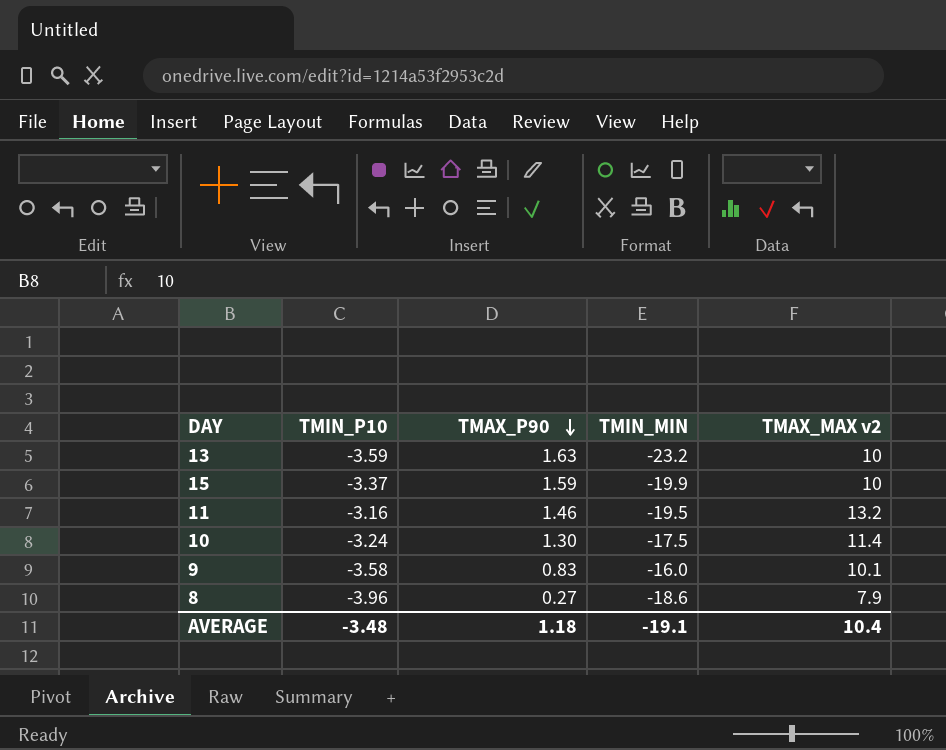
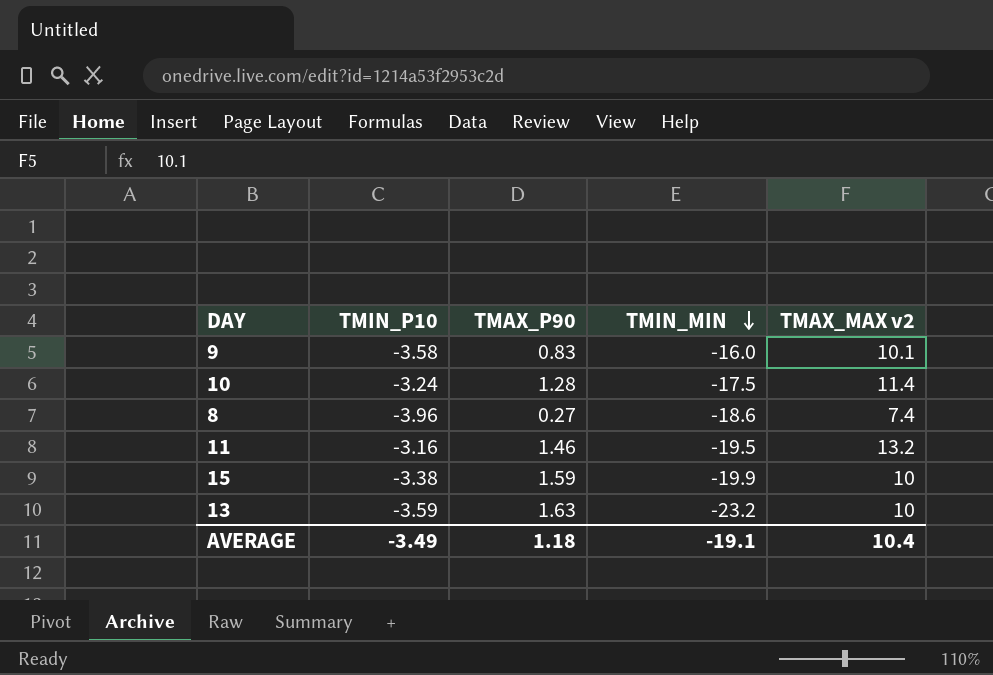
row order: TMAX_P90 descending -> TMIN_MIN descending
10 | TMAX_P90: 1.30 -> 1.28
8 | TMAX_MAX v2: 7.9 -> 7.4
15 | TMIN_P10: -3.37 -> -3.38
AVERAGE | TMIN_P10: -3.48 -> -3.49

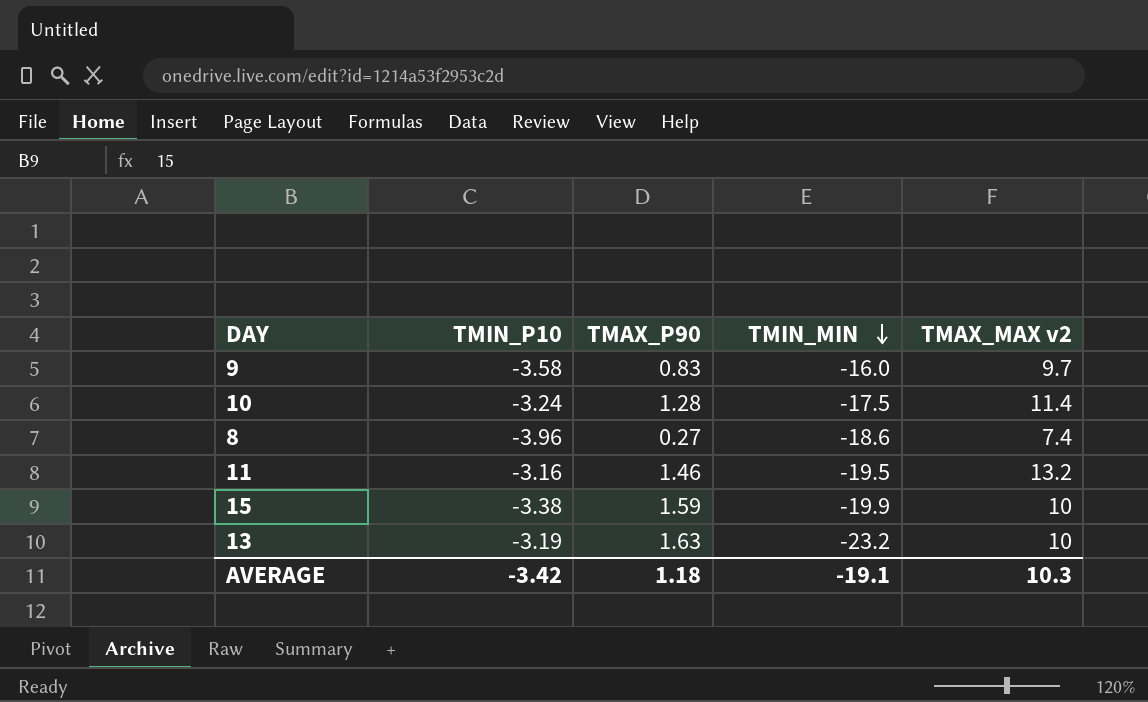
9 | TMAX_MAX v2: 10.1 -> 9.7
13 | TMIN_P10: -3.59 -> -3.19
AVERAGE | TMIN_P10: -3.49 -> -3.42
AVERAGE | TMAX_MAX v2: 10.4 -> 10.3

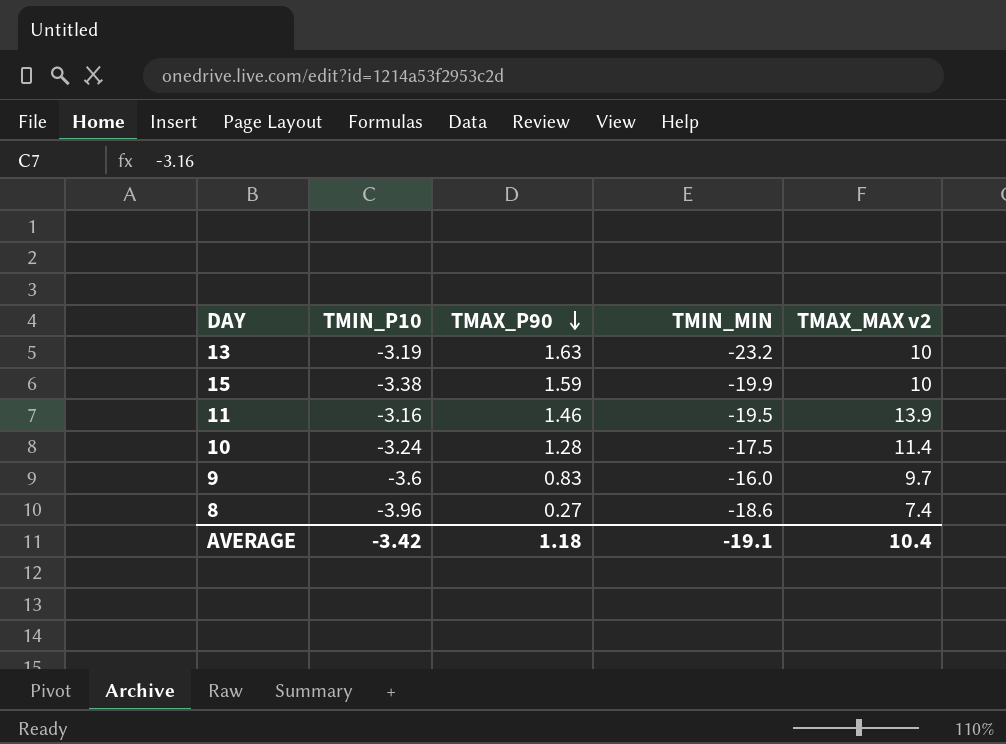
row order: TMIN_MIN descending -> TMAX_P90 descending
11 | TMAX_MAX v2: 13.2 -> 13.9
9 | TMIN_P10: -3.58 -> -3.6
AVERAGE | TMAX_MAX v2: 10.3 -> 10.4

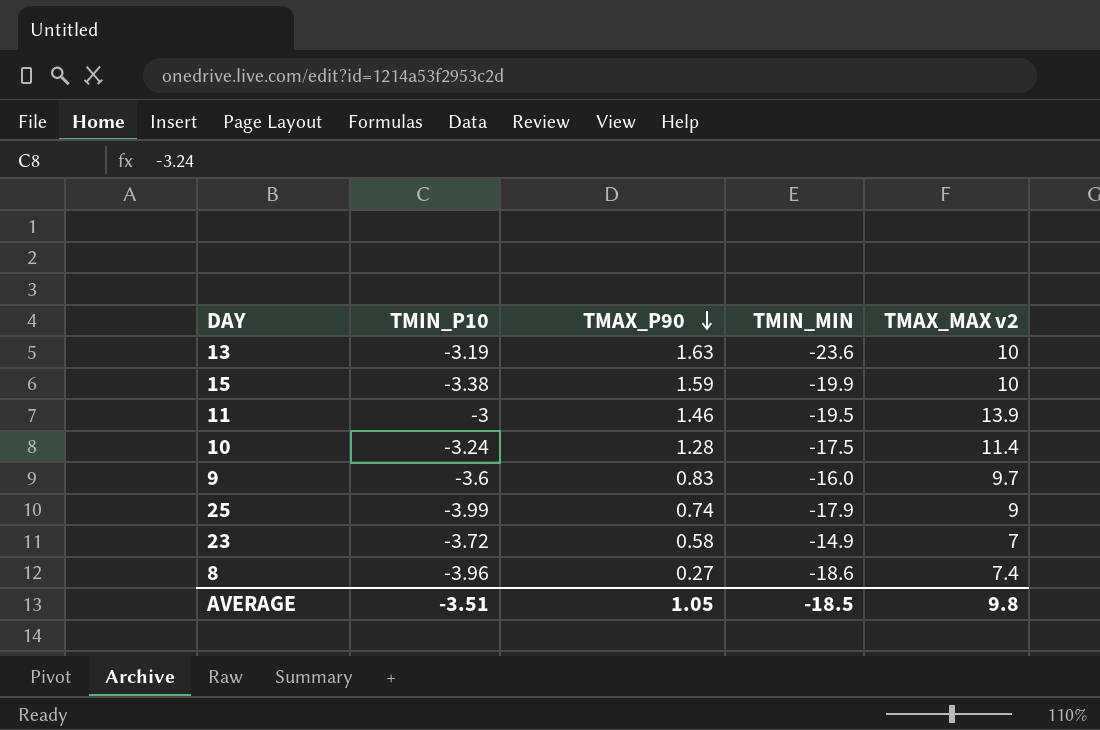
13 | TMIN_MIN: -23.2 -> -23.6
11 | TMIN_P10: -3.16 -> -3
row 25: none -> -3.99 | 0.74 | -17.9 | 9
row 23: none -> -3.72 | 0.58 | -14.9 | 7
AVERAGE | TMIN_P10: -3.42 -> -3.51
AVERAGE | TMAX_P90: 1.18 -> 1.05
AVERAGE | TMIN_MIN: -19.1 -> -18.5
AVERAGE | TMAX_MAX v2: 10.4 -> 9.8

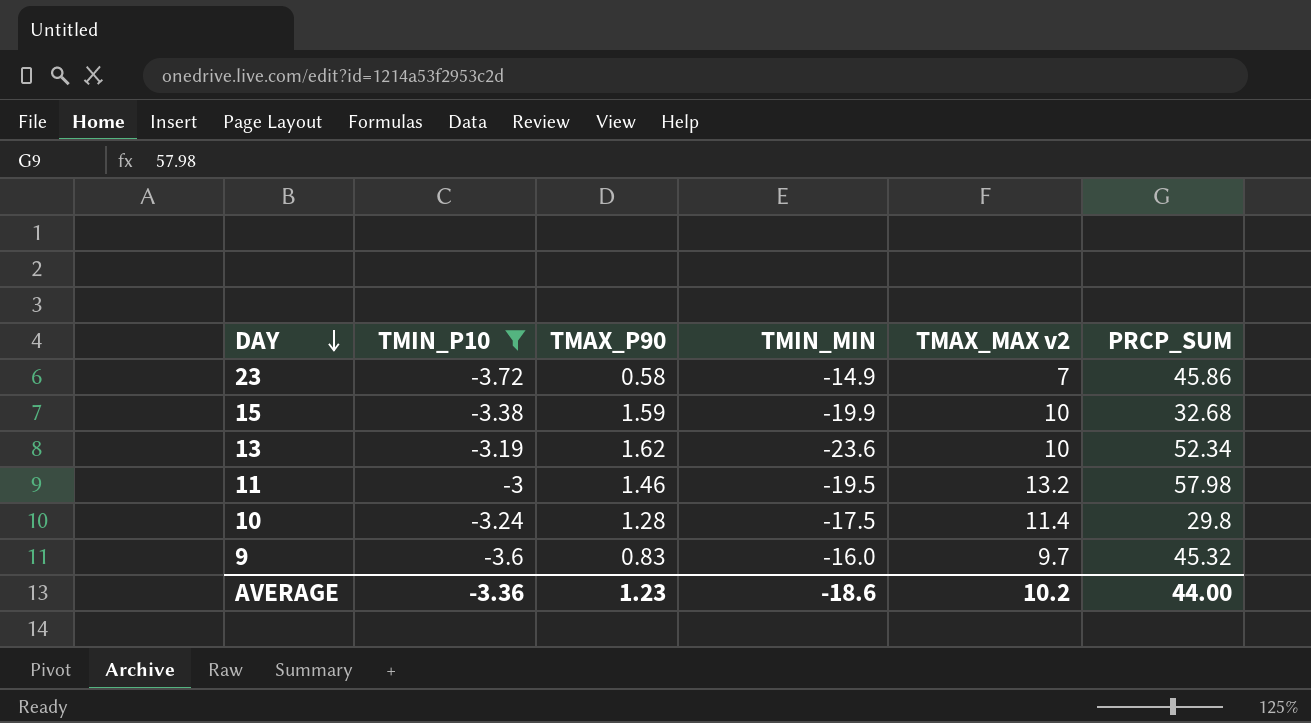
filter: none -> TMIN_P10 >= -3.72
row order: TMAX_P90 descending -> DAY descending
column PRCP_SUM | position: none -> 6
13 | TMAX_P90: 1.63 -> 1.62
11 | TMAX_MAX v2: 13.9 -> 13.2
AVERAGE | TMIN_P10: -3.51 -> -3.36
AVERAGE | TMAX_P90: 1.05 -> 1.23
AVERAGE | TMIN_MIN: -18.5 -> -18.6
AVERAGE | TMAX_MAX v2: 9.8 -> 10.2

